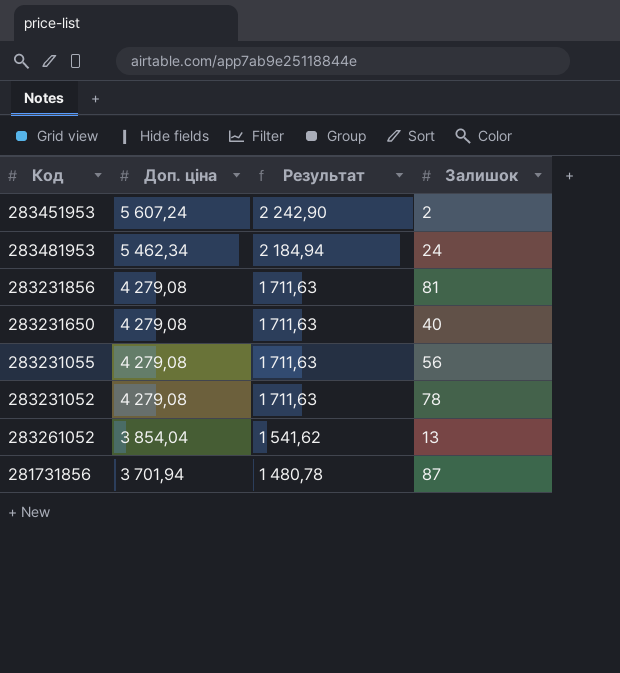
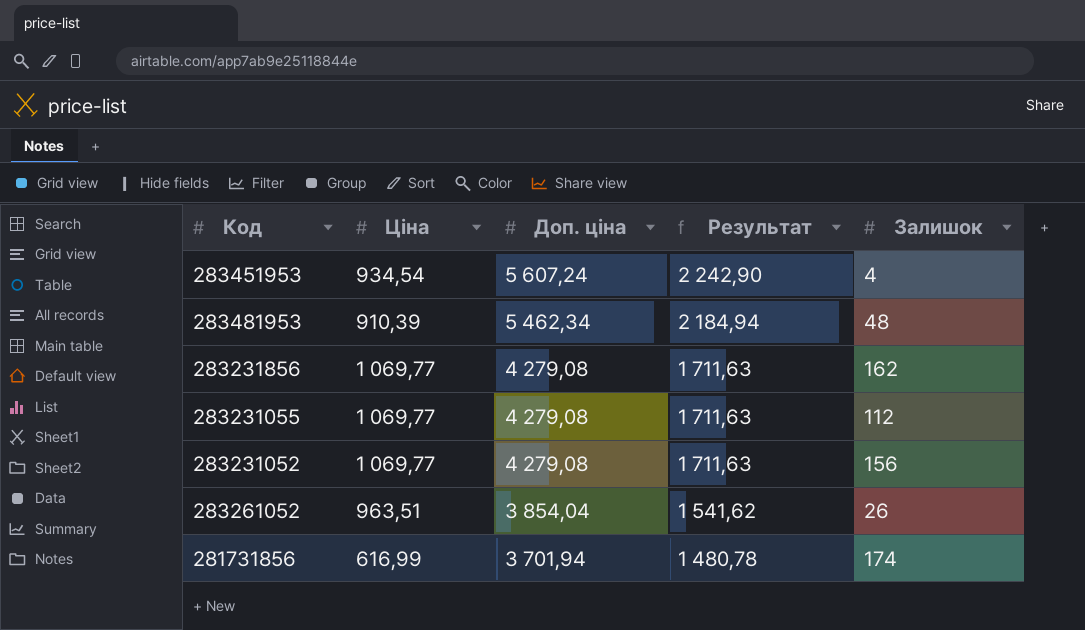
column Ціна | position: none -> 2
row 283231650: 4 279,08 | 1 711,63 | 40 -> none
283451953 | Залишок: 2 -> 4
283481953 | Залишок: 24 -> 48
283231856 | Залишок: 81 -> 162
283231055 | Залишок: 56 -> 112
283231052 | Залишок: 78 -> 156
283261052 | Залишок: 13 -> 26
281731856 | Залишок: 87 -> 174

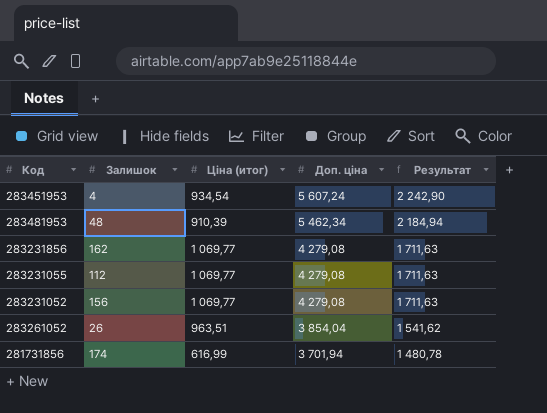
column Залишок | position: 5 -> 2
column name: Ціна -> Ціна (итог)

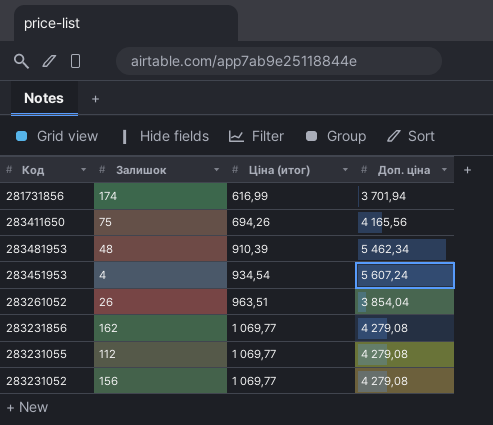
row order: Доп. ціна descending -> Ціна (итог) ascending
column Результат | formula: [Доп. ціна] * 0,4 -> none
row 283411650: none -> 75 | 694,26 | 4 165,56

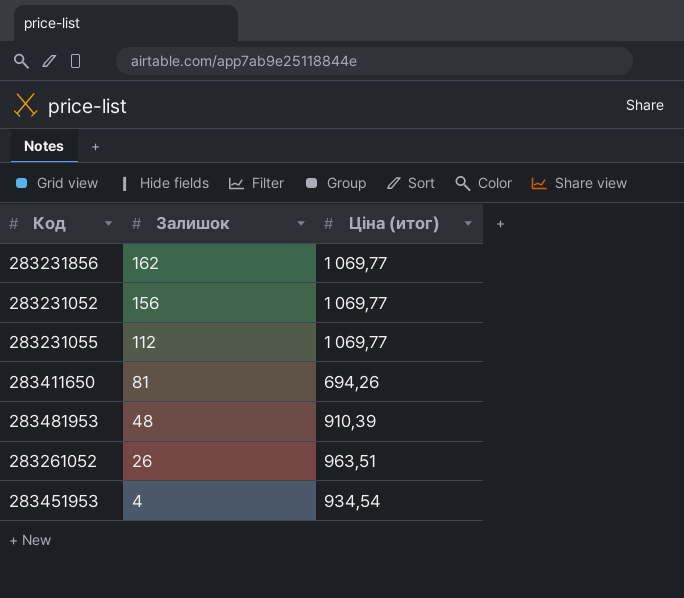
row order: Ціна (итог) ascending -> Залишок descending
column Доп. ціна | position: 4 -> none
row 281731856: 174 | 616,99 | 3 701,94 -> none
283411650 | Залишок: 75 -> 81

